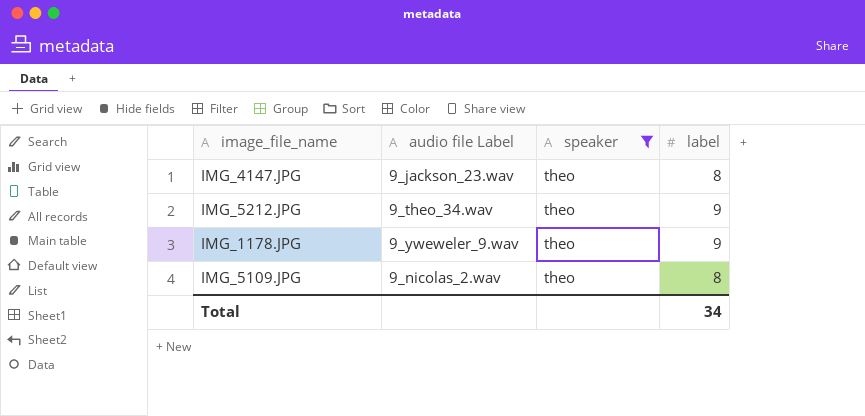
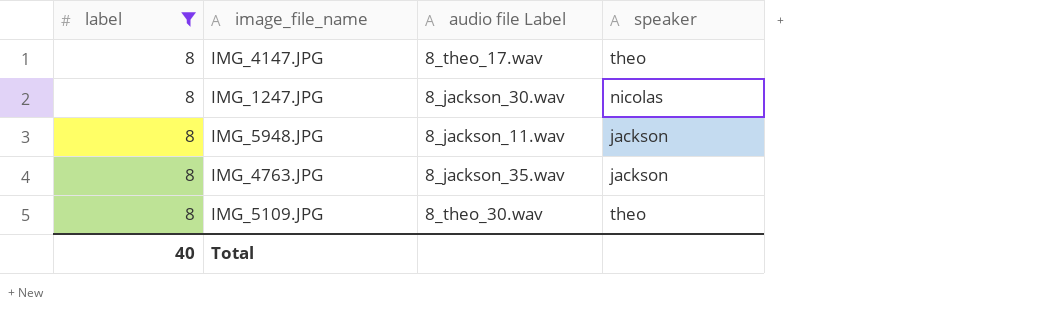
filter: speaker = theo -> label = 8
column label | position: 4 -> 1
IMG_4147.JPG | audio file Label: 9_jackson_23.wav -> 8_theo_17.wav
IMG_5109.JPG | audio file Label: 9_nicolas_2.wav -> 8_theo_30.wav
Total | label: 34 -> 40

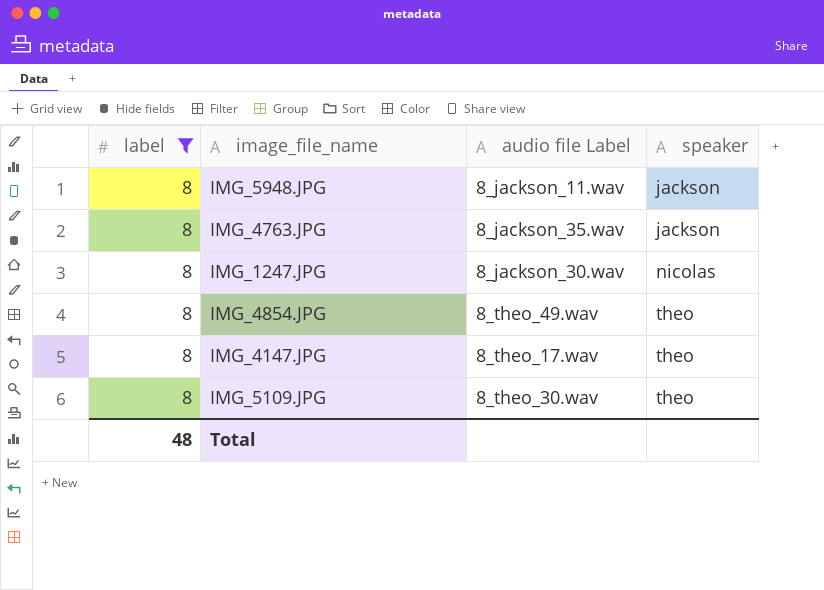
row order: none -> speaker ascending
row IMG_4854.JPG: none -> 8 | 8_theo_49.wav | theo
Total | label: 40 -> 48

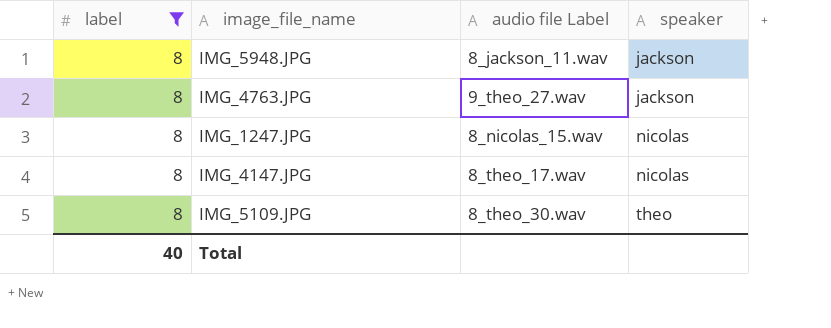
row IMG_4854.JPG: 8 | 8_theo_49.wav | theo -> none
IMG_4763.JPG | audio file Label: 8_jackson_35.wav -> 9_theo_27.wav
IMG_1247.JPG | audio file Label: 8_jackson_30.wav -> 8_nicolas_15.wav
IMG_4147.JPG | speaker: theo -> nicolas
Total | label: 48 -> 40

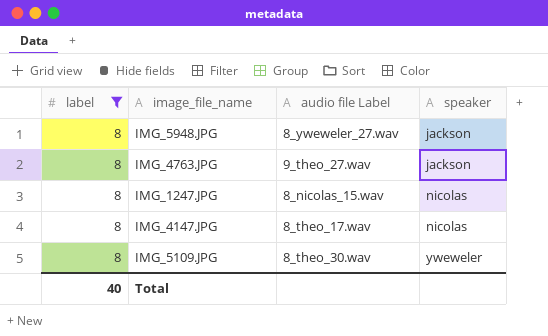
IMG_5948.JPG | audio file Label: 8_jackson_11.wav -> 8_yweweler_27.wav
IMG_5109.JPG | speaker: theo -> yweweler

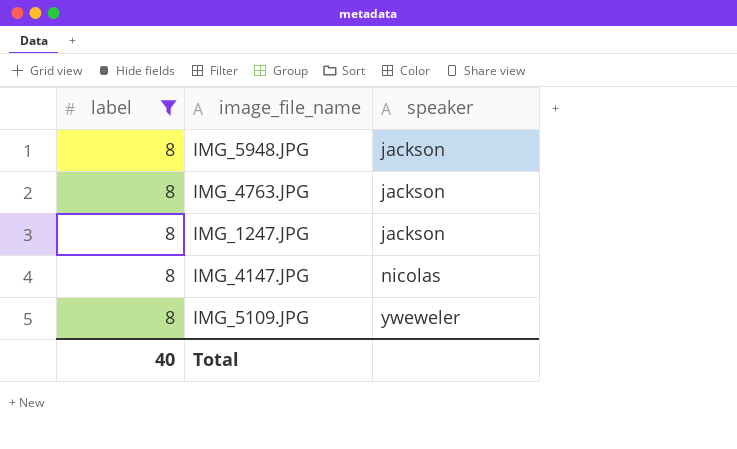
column audio file Label | position: 3 -> none
IMG_1247.JPG | speaker: nicolas -> jackson

